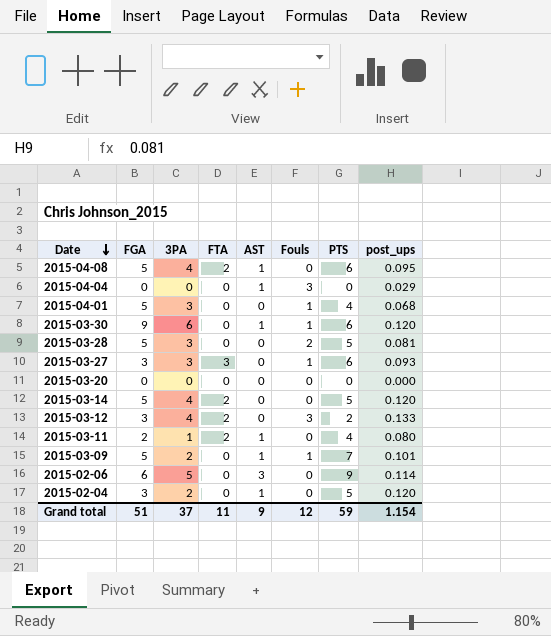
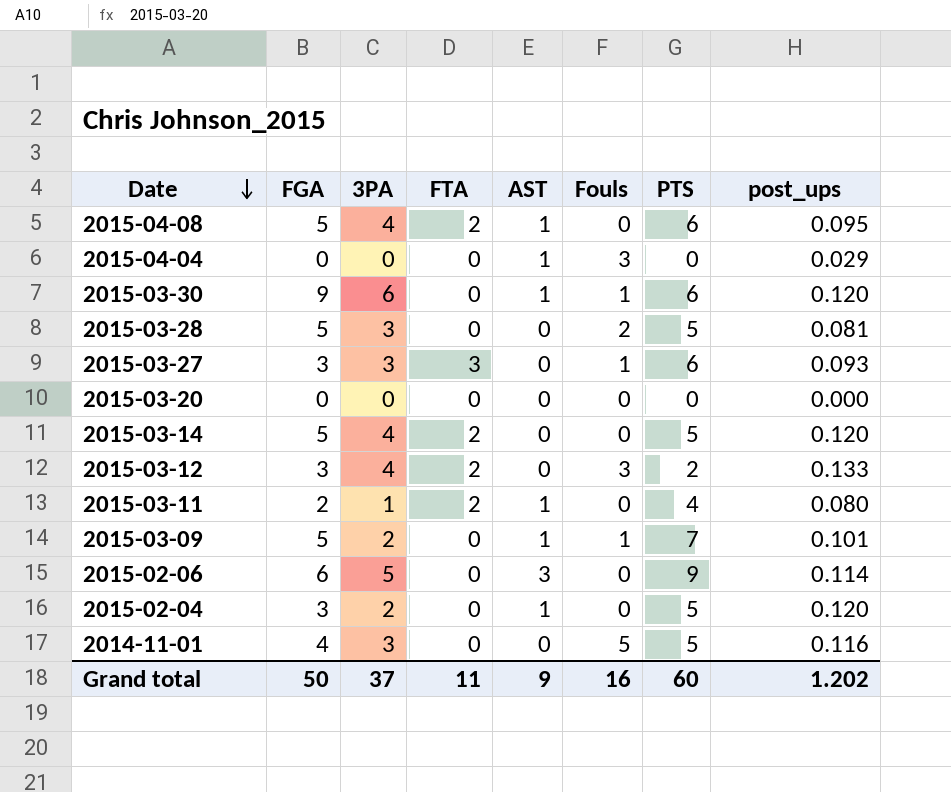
row 2015-04-01: 5 | 3 | 0 | 0 | 1 | 4 | 0.068 -> none
row 2014-11-01: none -> 4 | 3 | 0 | 0 | 5 | 5 | 0.116
Grand total | FGA: 51 -> 50
Grand total | Fouls: 12 -> 16
Grand total | PTS: 59 -> 60
Grand total | post_ups: 1.154 -> 1.202

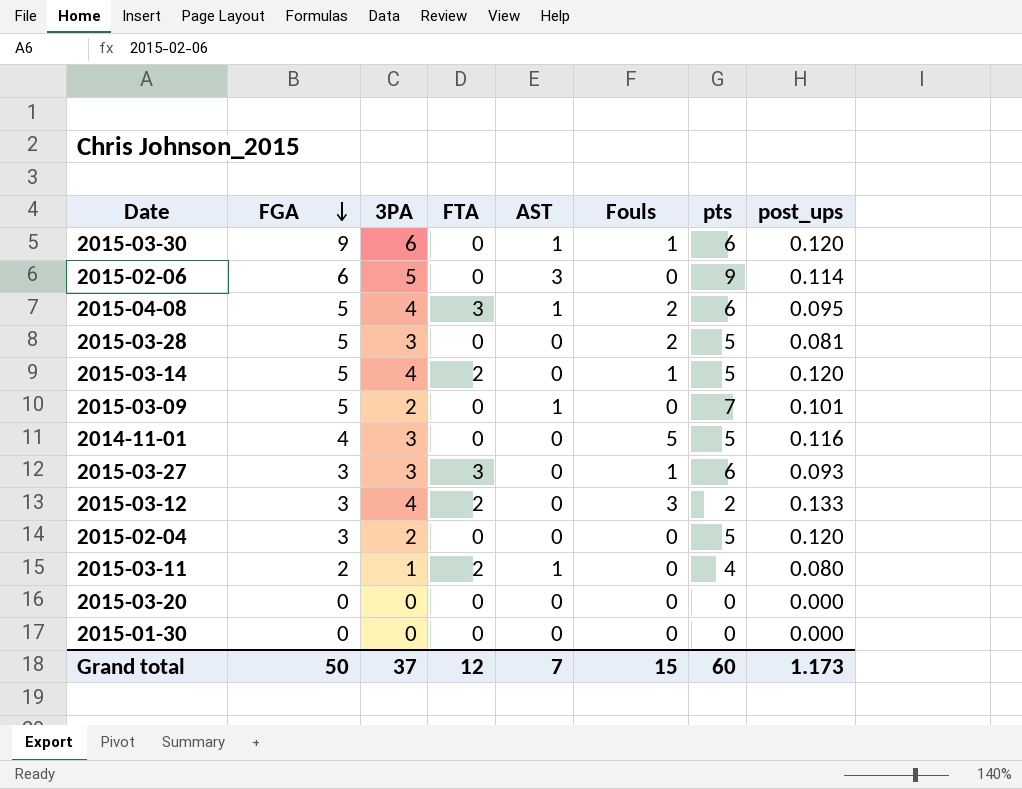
row order: Date descending -> FGA descending
column name: PTS -> pts
row 2015-04-04: 0 | 0 | 0 | 1 | 3 | 0 | 0.029 -> none
2015-04-08 | FTA: 2 -> 3
2015-04-08 | Fouls: 0 -> 2
2015-03-14 | Fouls: 0 -> 1
2015-03-09 | Fouls: 1 -> 0
2015-02-04 | AST: 1 -> 0
row 2015-01-30: none -> 0 | 0 | 0 | 0 | 0 | 0 | 0.000
Grand total | FTA: 11 -> 12
Grand total | AST: 9 -> 7
Grand total | Fouls: 16 -> 15
Grand total | post_ups: 1.202 -> 1.173

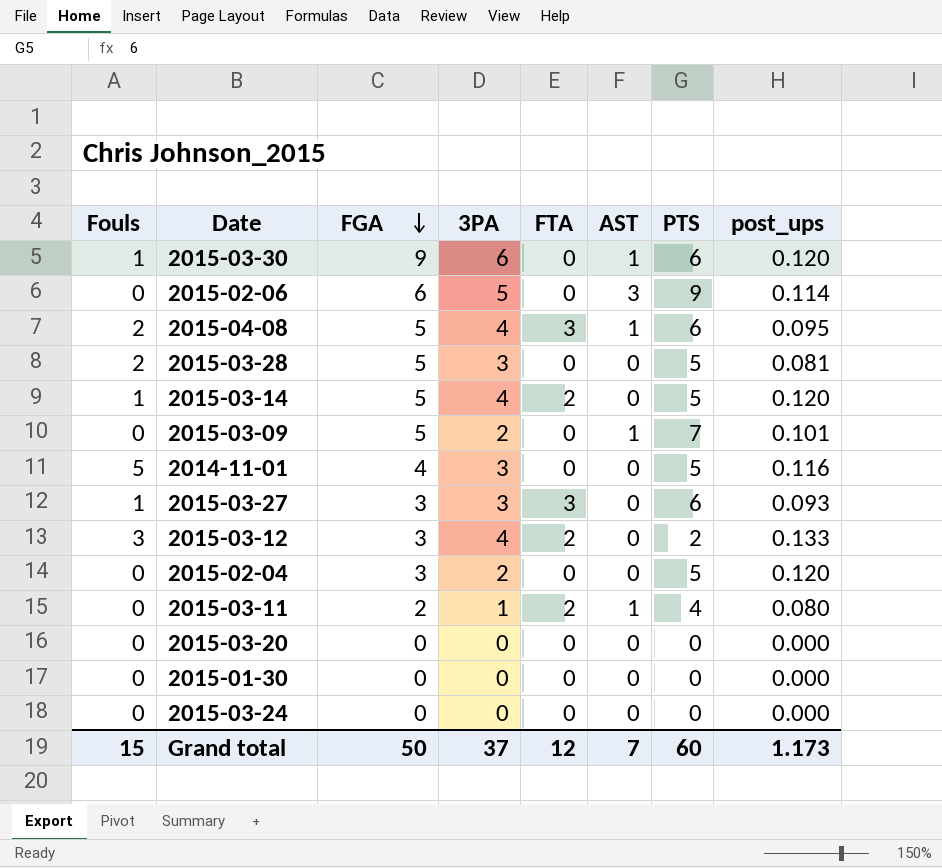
column Fouls | position: 6 -> 1
column name: pts -> PTS
row 2015-03-24: none -> 0 | 0 | 0 | 0 | 0 | 0 | 0.000

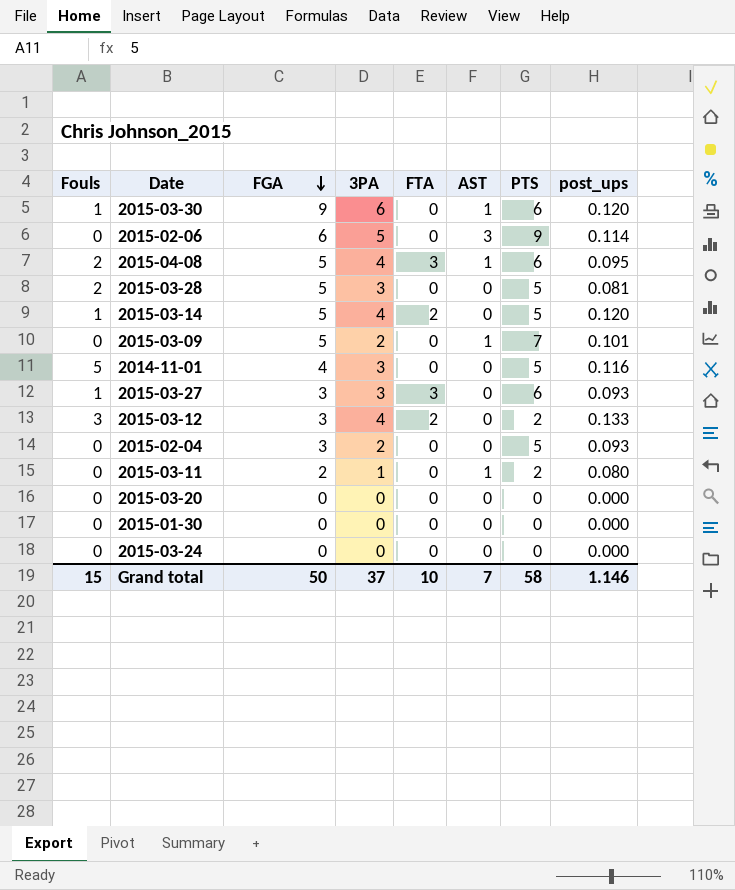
2015-02-04 | post_ups: 0.120 -> 0.093
2015-03-11 | FTA: 2 -> 0
2015-03-11 | PTS: 4 -> 2
Grand total | FTA: 12 -> 10
Grand total | PTS: 60 -> 58
Grand total | post_ups: 1.173 -> 1.146

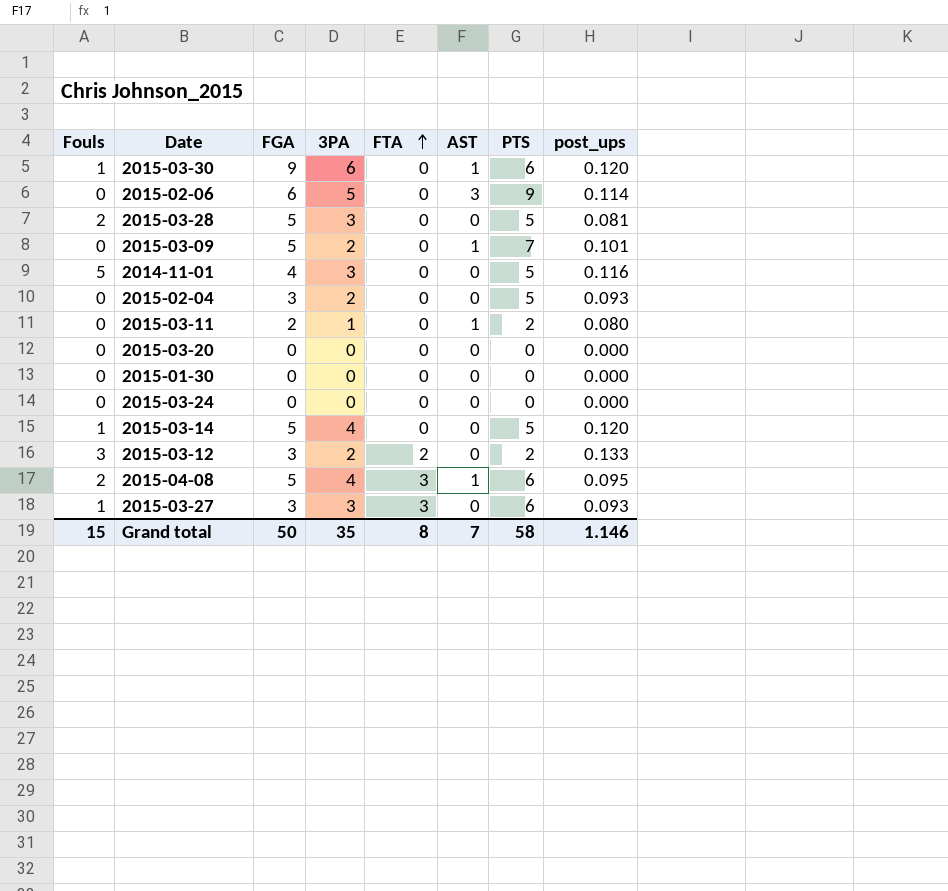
row order: FGA descending -> FTA ascending
2015-03-14 | FTA: 2 -> 0
2015-03-12 | 3PA: 4 -> 2
Grand total | 3PA: 37 -> 35
Grand total | FTA: 10 -> 8

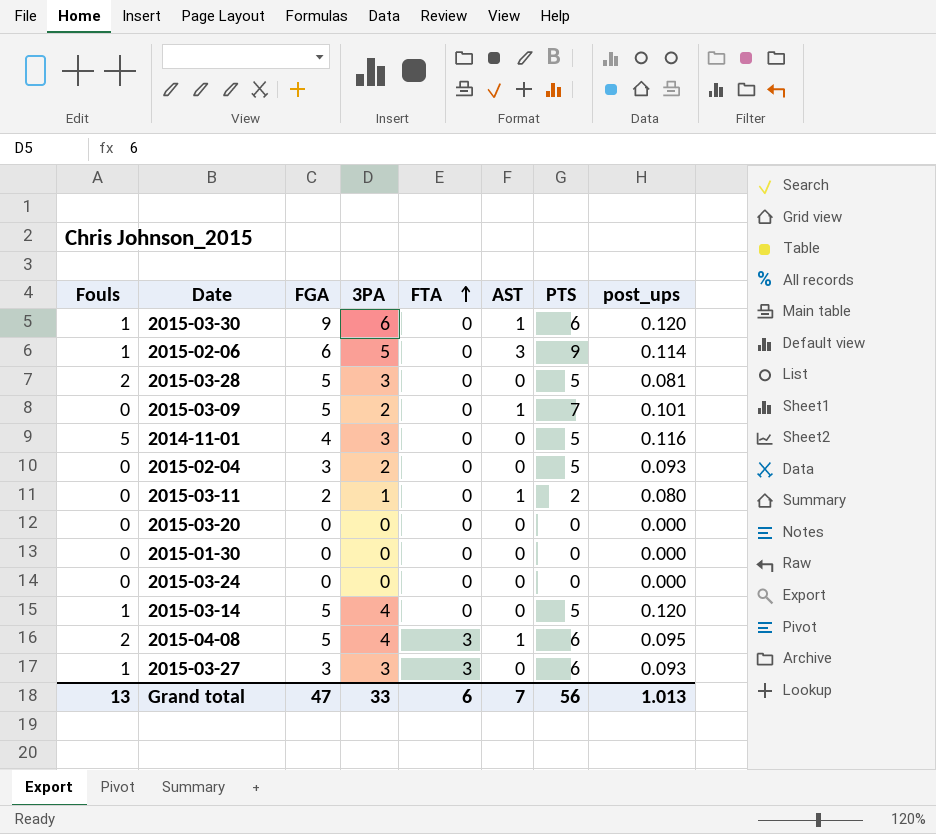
row 2015-03-12: 3 | 3 | 2 | 2 | 0 | 2 | 0.133 -> none
2015-02-06 | Fouls: 0 -> 1
Grand total | Fouls: 15 -> 13
Grand total | FGA: 50 -> 47
Grand total | 3PA: 35 -> 33
Grand total | FTA: 8 -> 6
Grand total | PTS: 58 -> 56
Grand total | post_ups: 1.146 -> 1.013

